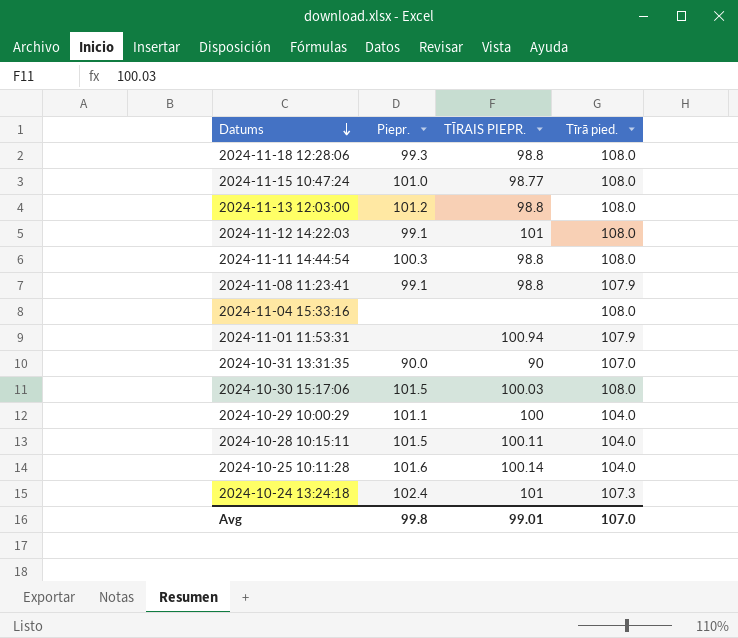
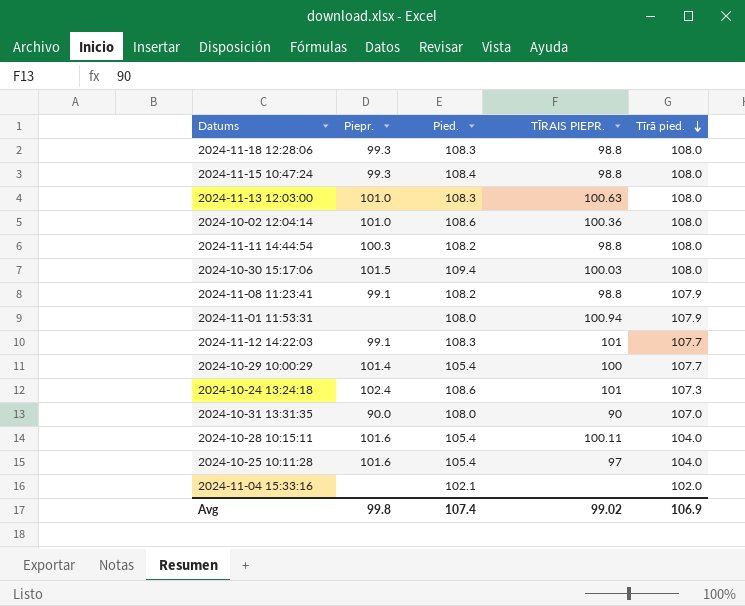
row order: Datums descending -> Tīrā pied. descending
column Pied. | position: none -> 3
2024-11-15 10:47:24 | Piepr.: 101.0 -> 99.3
2024-11-15 10:47:24 | TĪRAIS PIEPR.: 98.77 -> 98.8
2024-11-13 12:03:00 | Piepr.: 101.2 -> 101.0
2024-11-13 12:03:00 | TĪRAIS PIEPR.: 98.8 -> 100.63
row 2024-10-02 12:04:14: none -> 101.0 | 108.6 | 100.36 | 108.0
2024-11-12 14:22:03 | Tīrā pied.: 108.0 -> 107.7
2024-10-29 10:00:29 | Piepr.: 101.1 -> 101.4
2024-10-29 10:00:29 | Tīrā pied.: 104.0 -> 107.7
2024-10-28 10:15:11 | Piepr.: 101.5 -> 101.6
2024-10-25 10:11:28 | TĪRAIS PIEPR.: 100.14 -> 97
2024-11-04 15:33:16 | Tīrā pied.: 108.0 -> 102.0
Avg | TĪRAIS PIEPR.: 99.01 -> 99.02
Avg | Tīrā pied.: 107.0 -> 106.9

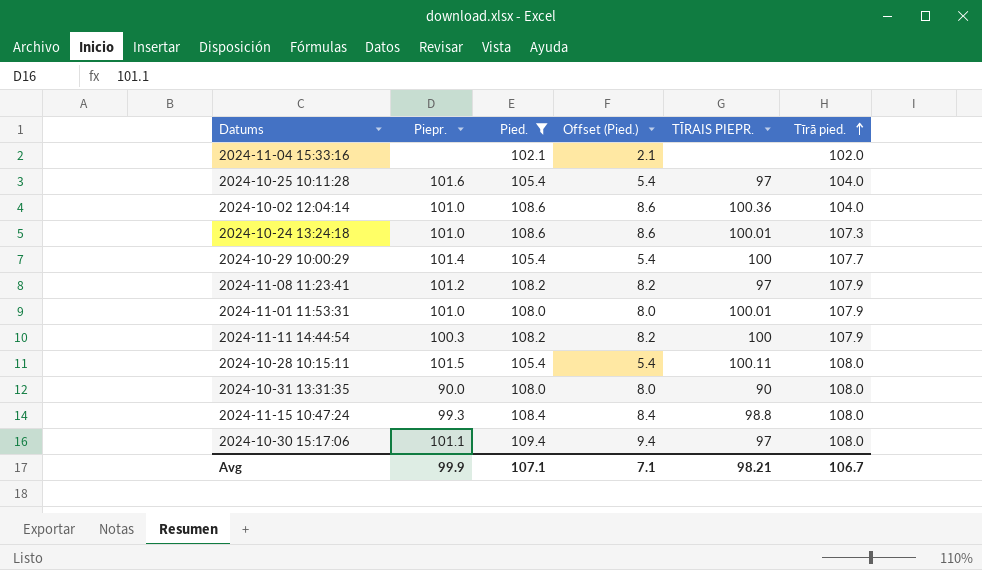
filter: none -> Pied. != 108.3
row order: Tīrā pied. descending -> Tīrā pied. ascending
column Offset (Pied.) | formula: none -> [Pied.] - 100
2024-10-02 12:04:14 | Tīrā pied.: 108.0 -> 104.0
2024-10-24 13:24:18 | Piepr.: 102.4 -> 101.0
2024-10-24 13:24:18 | TĪRAIS PIEPR.: 101 -> 100.01
2024-11-08 11:23:41 | Piepr.: 99.1 -> 101.2
2024-11-08 11:23:41 | TĪRAIS PIEPR.: 98.8 -> 97
2024-11-01 11:53:31 | Piepr.: none -> 101.0
2024-11-01 11:53:31 | TĪRAIS PIEPR.: 100.94 -> 100.01
2024-11-11 14:44:54 | TĪRAIS PIEPR.: 98.8 -> 100
2024-11-11 14:44:54 | Tīrā pied.: 108.0 -> 107.9
2024-10-28 10:15:11 | Piepr.: 101.6 -> 101.5
2024-10-28 10:15:11 | Tīrā pied.: 104.0 -> 108.0
2024-10-31 13:31:35 | Tīrā pied.: 107.0 -> 108.0
2024-10-30 15:17:06 | Piepr.: 101.5 -> 101.1
2024-10-30 15:17:06 | TĪRAIS PIEPR.: 100.03 -> 97
Avg | Piepr.: 99.8 -> 99.9
Avg | Pied.: 107.4 -> 107.1
Avg | TĪRAIS PIEPR.: 99.02 -> 98.21
Avg | Tīrā pied.: 106.9 -> 106.7

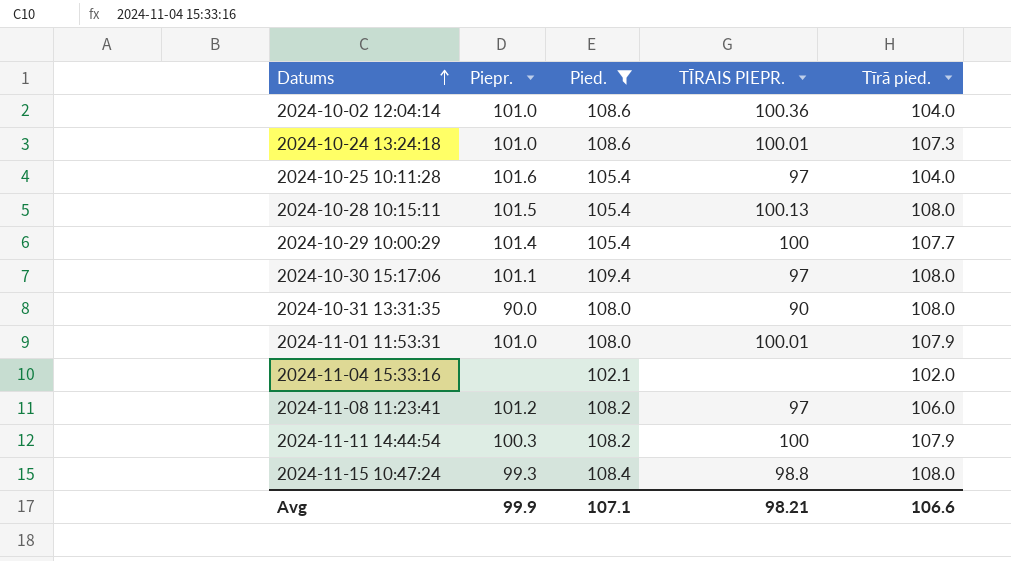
row order: Tīrā pied. ascending -> Datums ascending
column Offset (Pied.) | formula: [Pied.] - 100 -> none
2024-10-28 10:15:11 | TĪRAIS PIEPR.: 100.11 -> 100.13
2024-11-08 11:23:41 | Tīrā pied.: 107.9 -> 106.0
Avg | Tīrā pied.: 106.7 -> 106.6

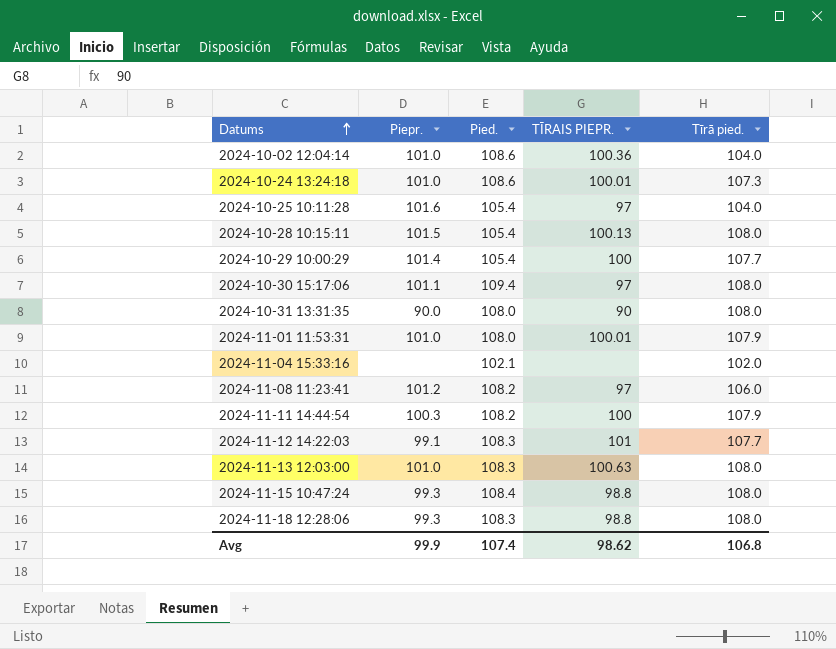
filter: Pied. != 108.3 -> none
Avg | Pied.: 107.1 -> 107.4
Avg | TĪRAIS PIEPR.: 98.21 -> 98.62
Avg | Tīrā pied.: 106.6 -> 106.8

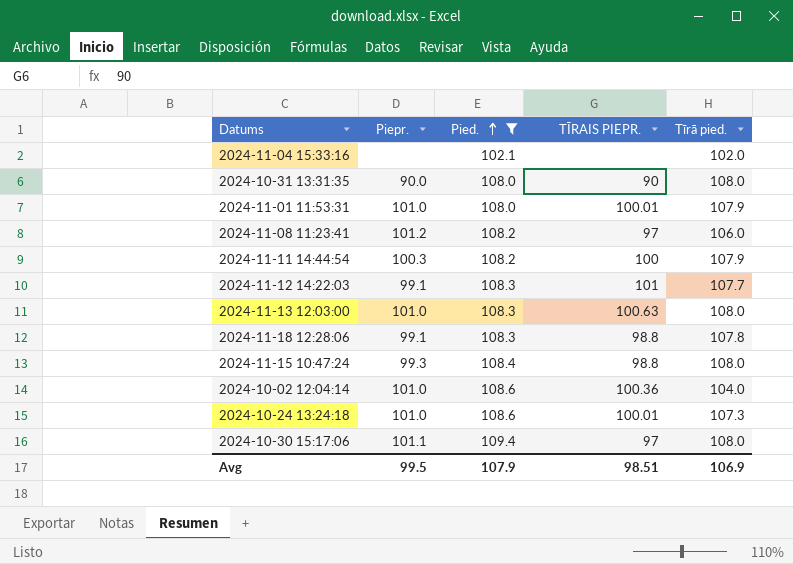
filter: none -> Pied. != 105.4
row order: Datums ascending -> Pied. ascending
2024-11-18 12:28:06 | Piepr.: 99.3 -> 99.1
2024-11-18 12:28:06 | Tīrā pied.: 108.0 -> 107.8
Avg | Piepr.: 99.9 -> 99.5
Avg | Pied.: 107.4 -> 107.9
Avg | TĪRAIS PIEPR.: 98.62 -> 98.51
Avg | Tīrā pied.: 106.8 -> 106.9

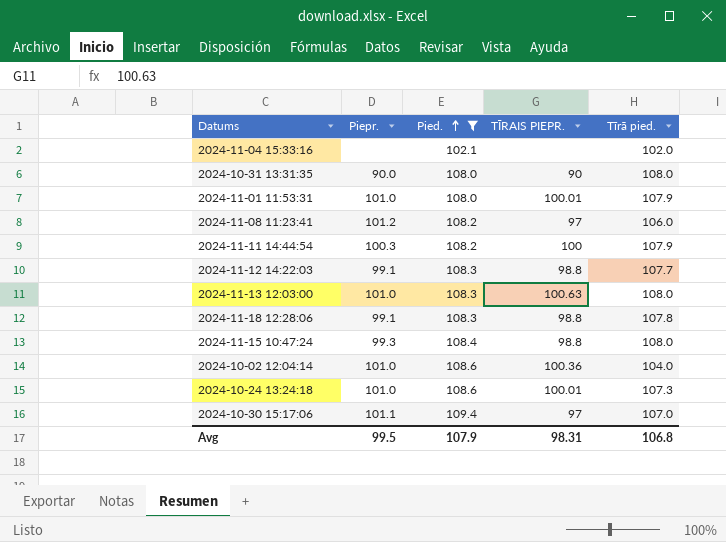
2024-11-12 14:22:03 | TĪRAIS PIEPR.: 101 -> 98.8
2024-10-30 15:17:06 | Tīrā pied.: 108.0 -> 107.0
Avg | TĪRAIS PIEPR.: 98.51 -> 98.31
Avg | Tīrā pied.: 106.9 -> 106.8

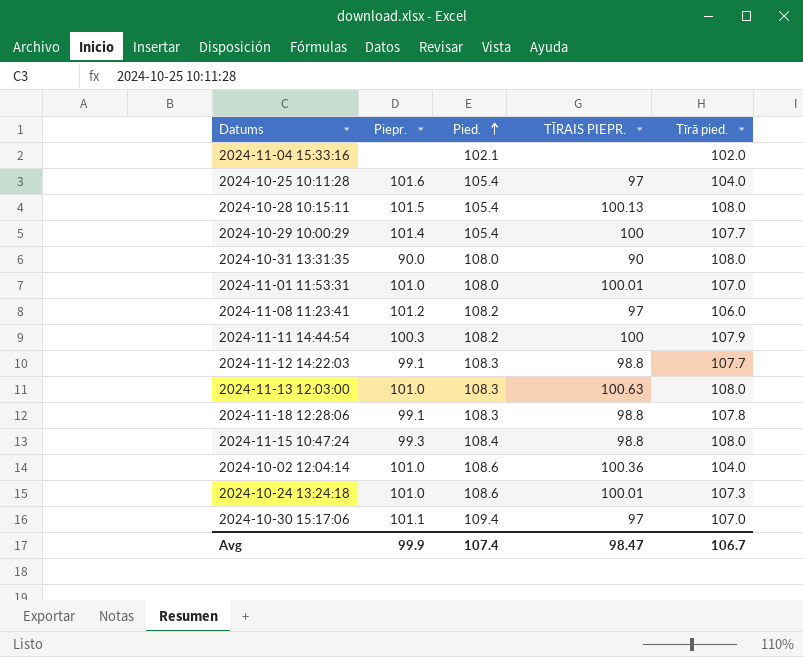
filter: Pied. != 105.4 -> none
2024-11-01 11:53:31 | Tīrā pied.: 107.9 -> 107.0
Avg | Piepr.: 99.5 -> 99.9
Avg | Pied.: 107.9 -> 107.4
Avg | TĪRAIS PIEPR.: 98.31 -> 98.47
Avg | Tīrā pied.: 106.8 -> 106.7

